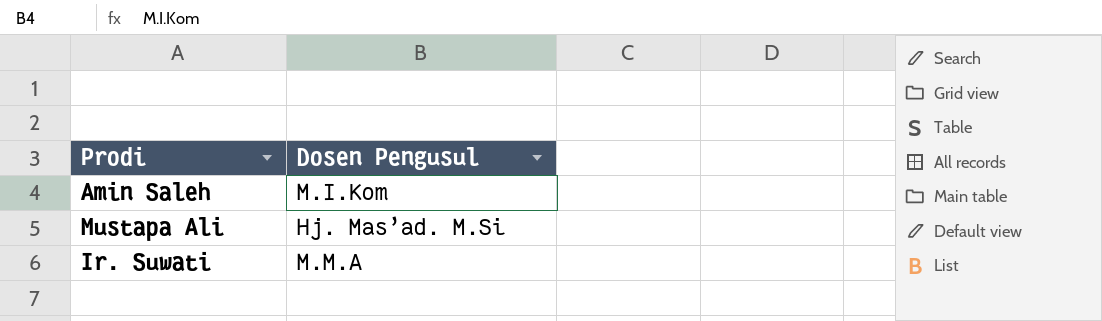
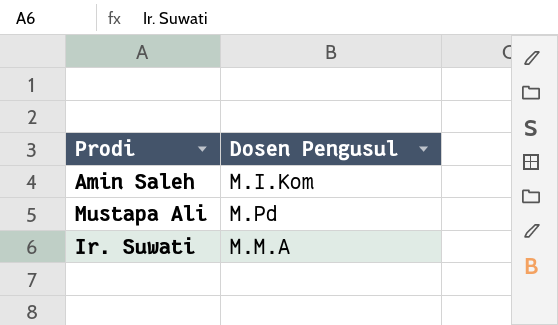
Mustapa Ali | Dosen Pengusul: Hj. Mas’ad. M.Si -> M.Pd

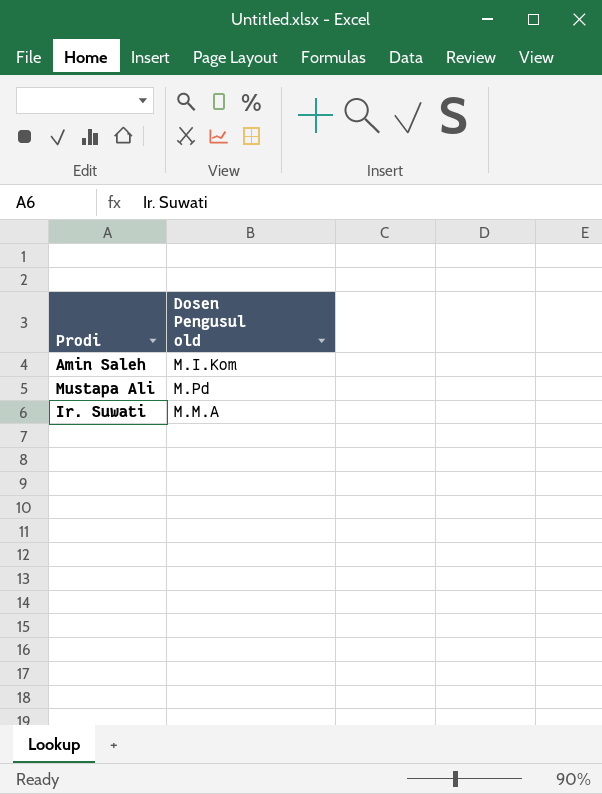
column name: Dosen Pengusul -> Dosen Pengusul old

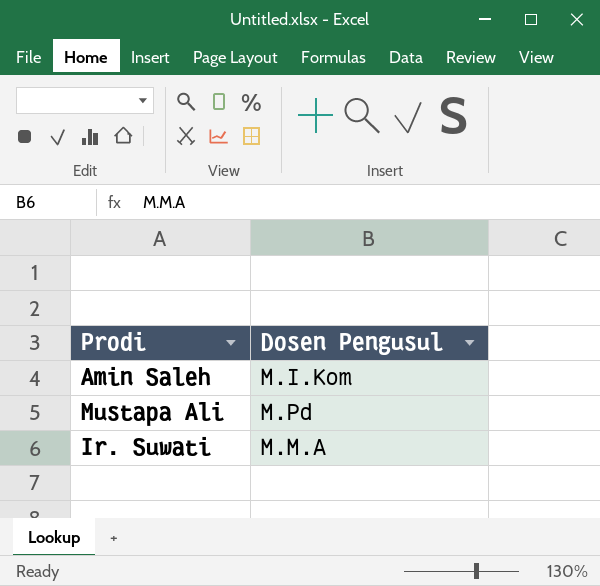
column name: Dosen Pengusul old -> Dosen Pengusul

